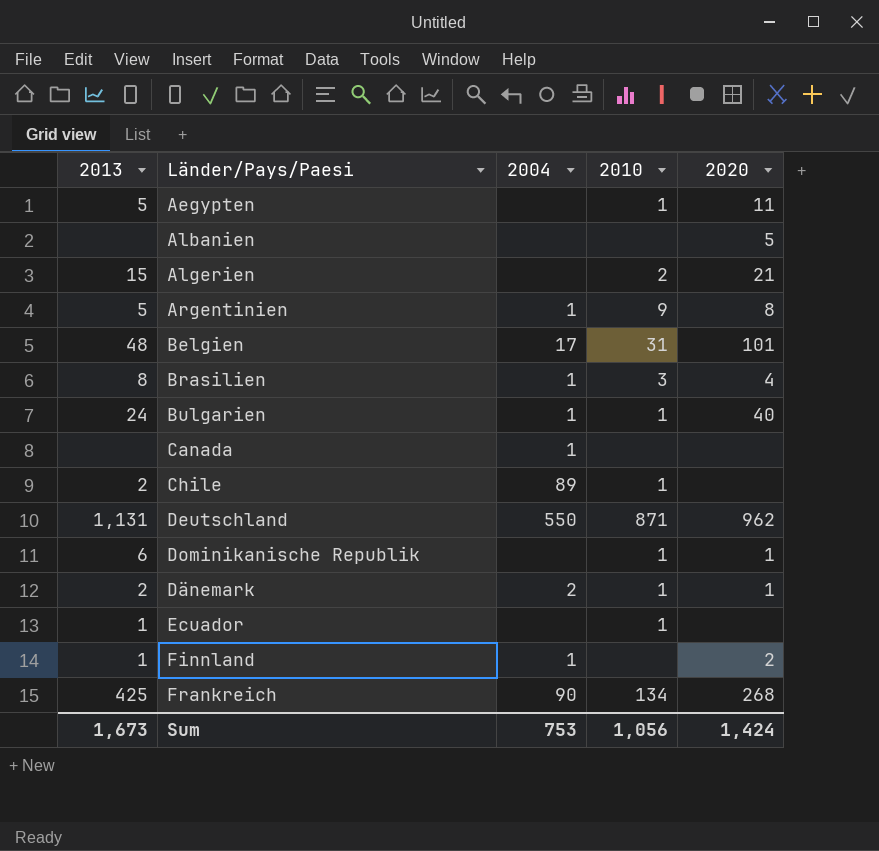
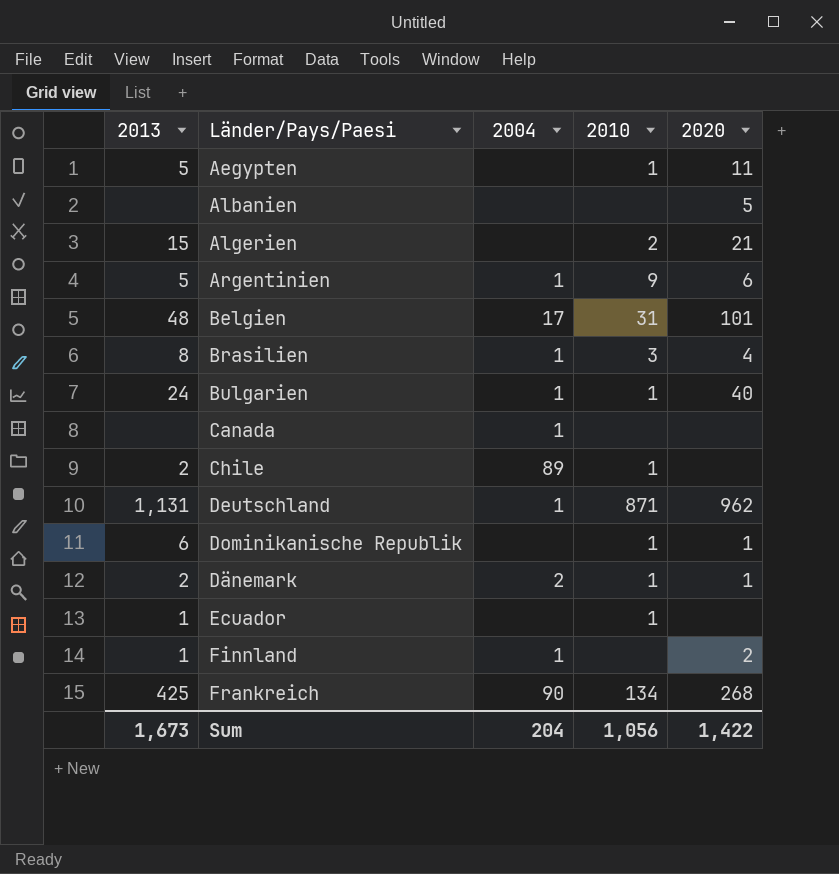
Argentinien | 2020: 8 -> 6
Deutschland | 2004: 550 -> 1
Sum | 2004: 753 -> 204
Sum | 2020: 1,424 -> 1,422

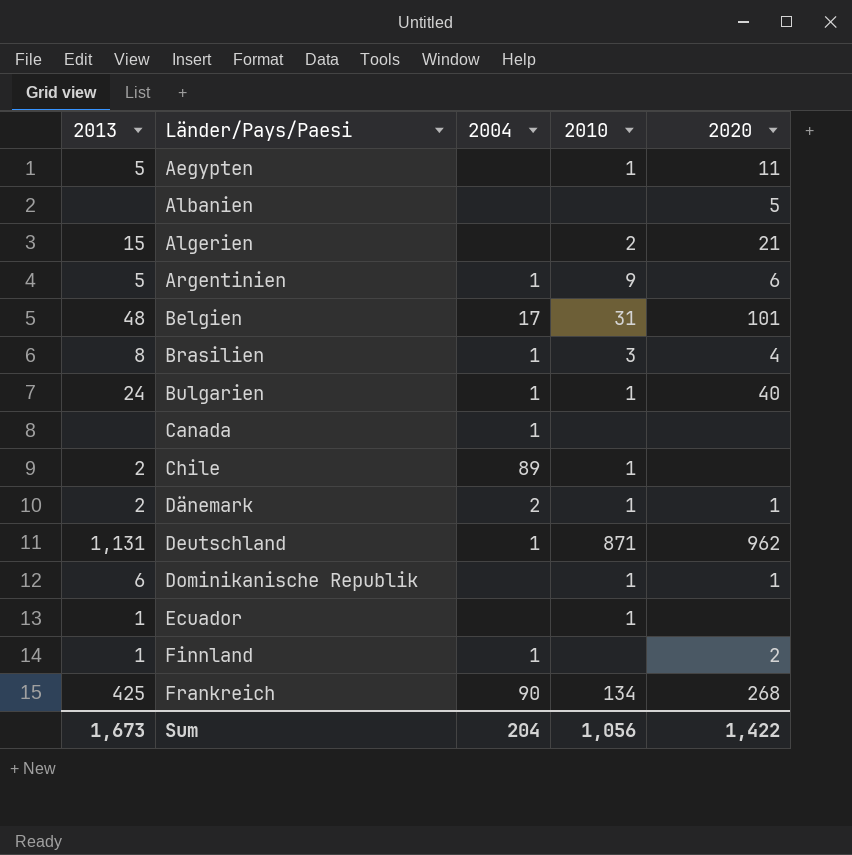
row order: none -> Länder/Pays/Paesi ascending

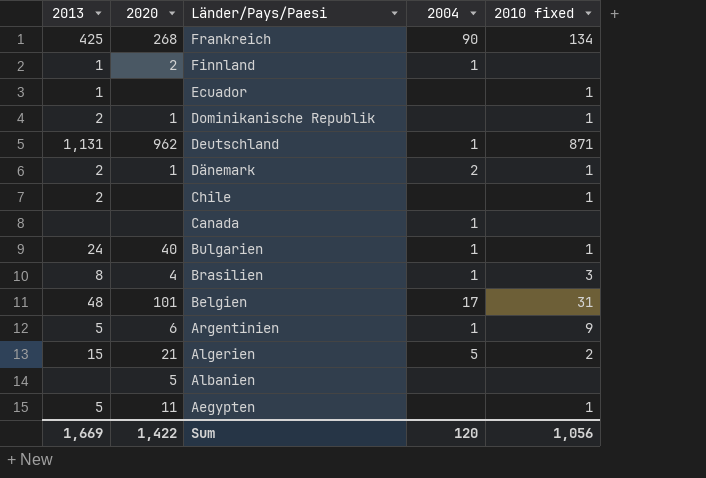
row order: Länder/Pays/Paesi ascending -> Länder/Pays/Paesi descending
column 2020 | position: 5 -> 2
column name: 2010 -> 2010 fixed
Dominikanische Republik | 2013: 6 -> 2
Chile | 2004: 89 -> none
Algerien | 2004: none -> 5
Sum | 2013: 1,673 -> 1,669
Sum | 2004: 204 -> 120

